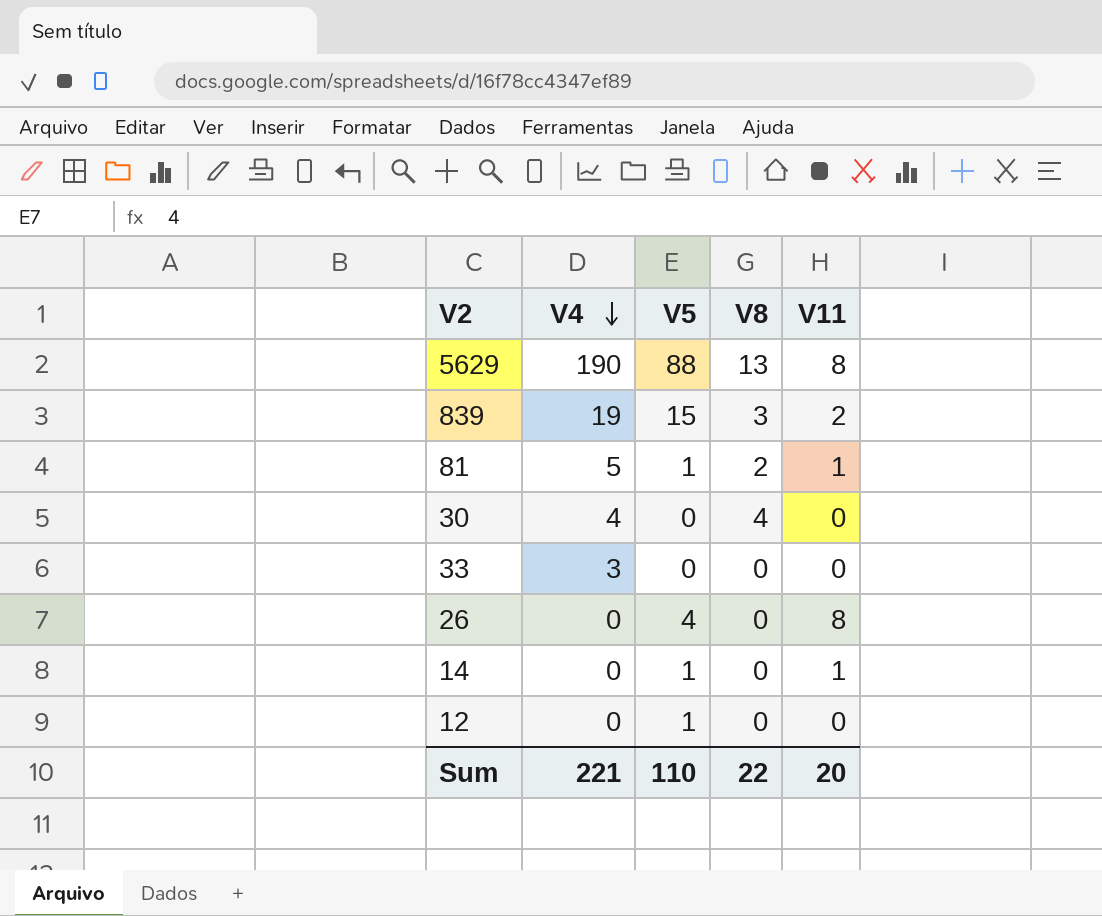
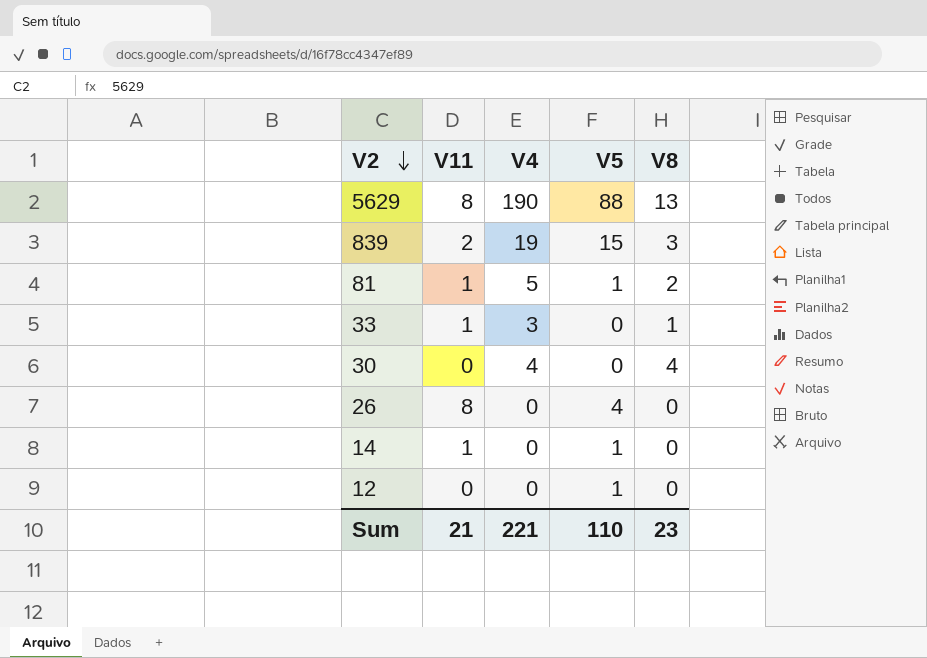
row order: V4 descending -> V2 descending
column V11 | position: 5 -> 2
33 | V11: 0 -> 1
33 | V8: 0 -> 1
Sum | V11: 20 -> 21
Sum | V8: 22 -> 23

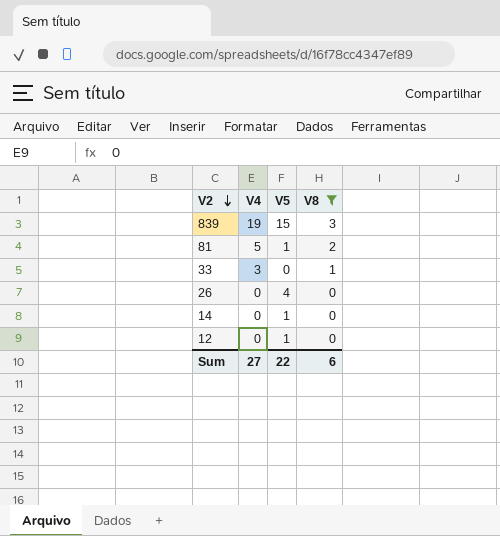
filter: none -> V8 <= 3
column V11 | position: 2 -> none
Sum | V4: 221 -> 27
Sum | V5: 110 -> 22
Sum | V8: 23 -> 6

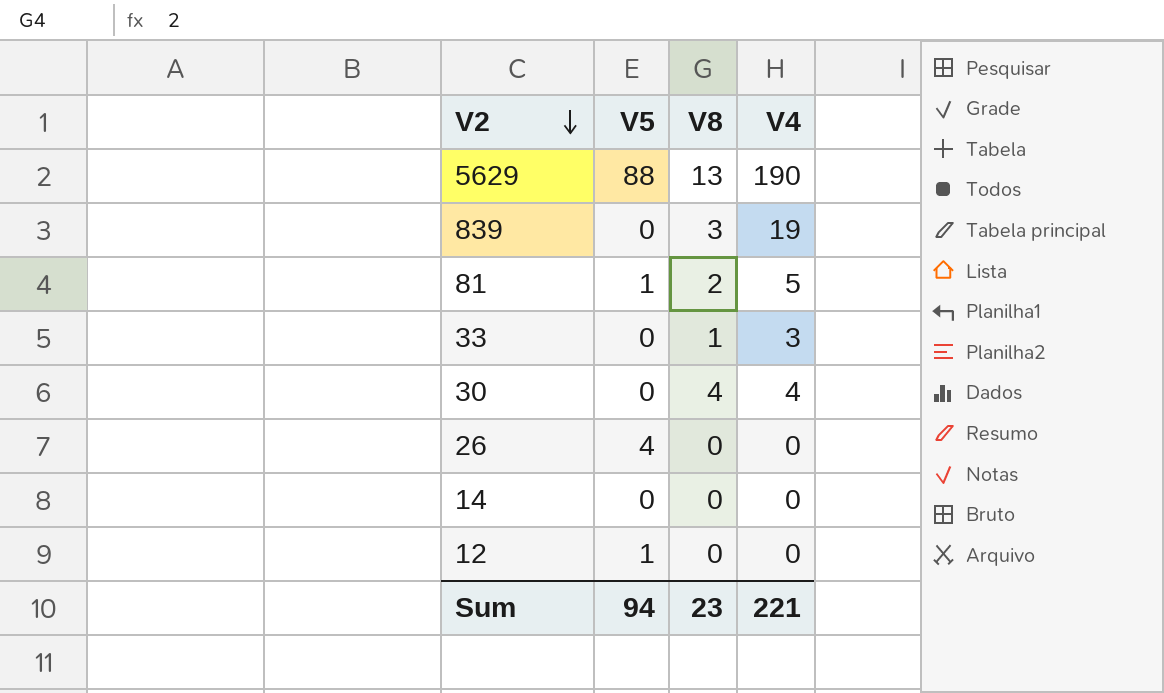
filter: V8 <= 3 -> none
column V4 | position: 2 -> 4
839 | V5: 15 -> 0
14 | V5: 1 -> 0
Sum | V5: 22 -> 94
Sum | V8: 6 -> 23
Sum | V4: 27 -> 221

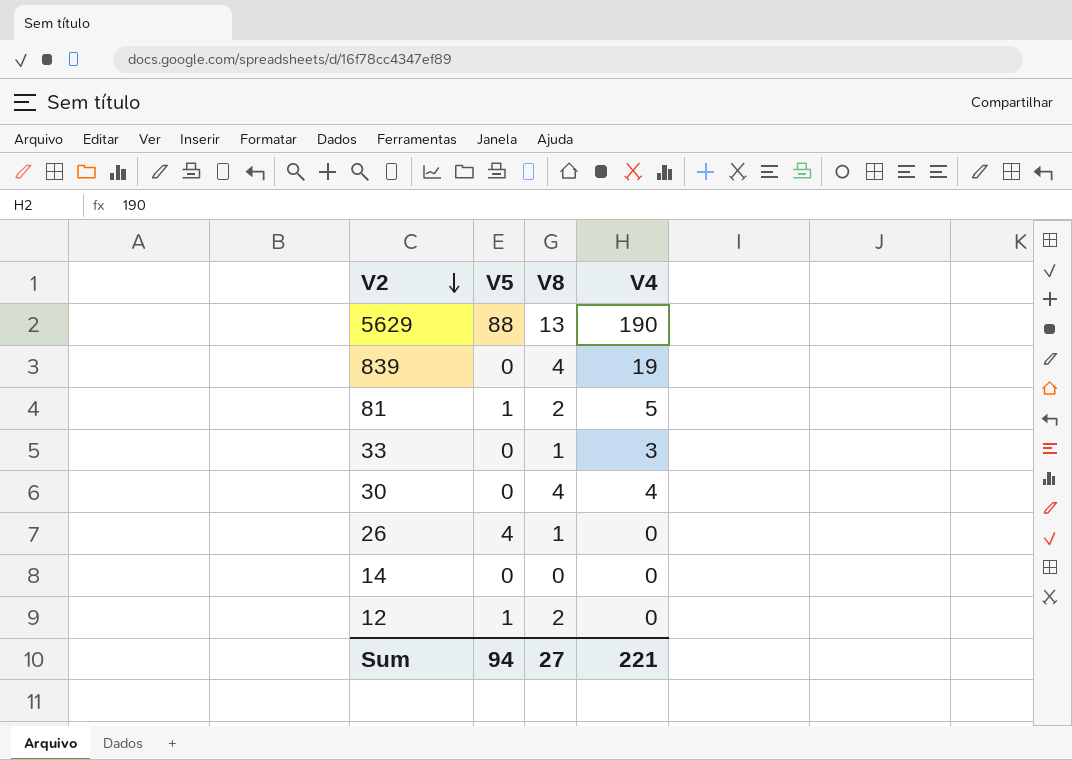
839 | V8: 3 -> 4
26 | V8: 0 -> 1
12 | V8: 0 -> 2
Sum | V8: 23 -> 27

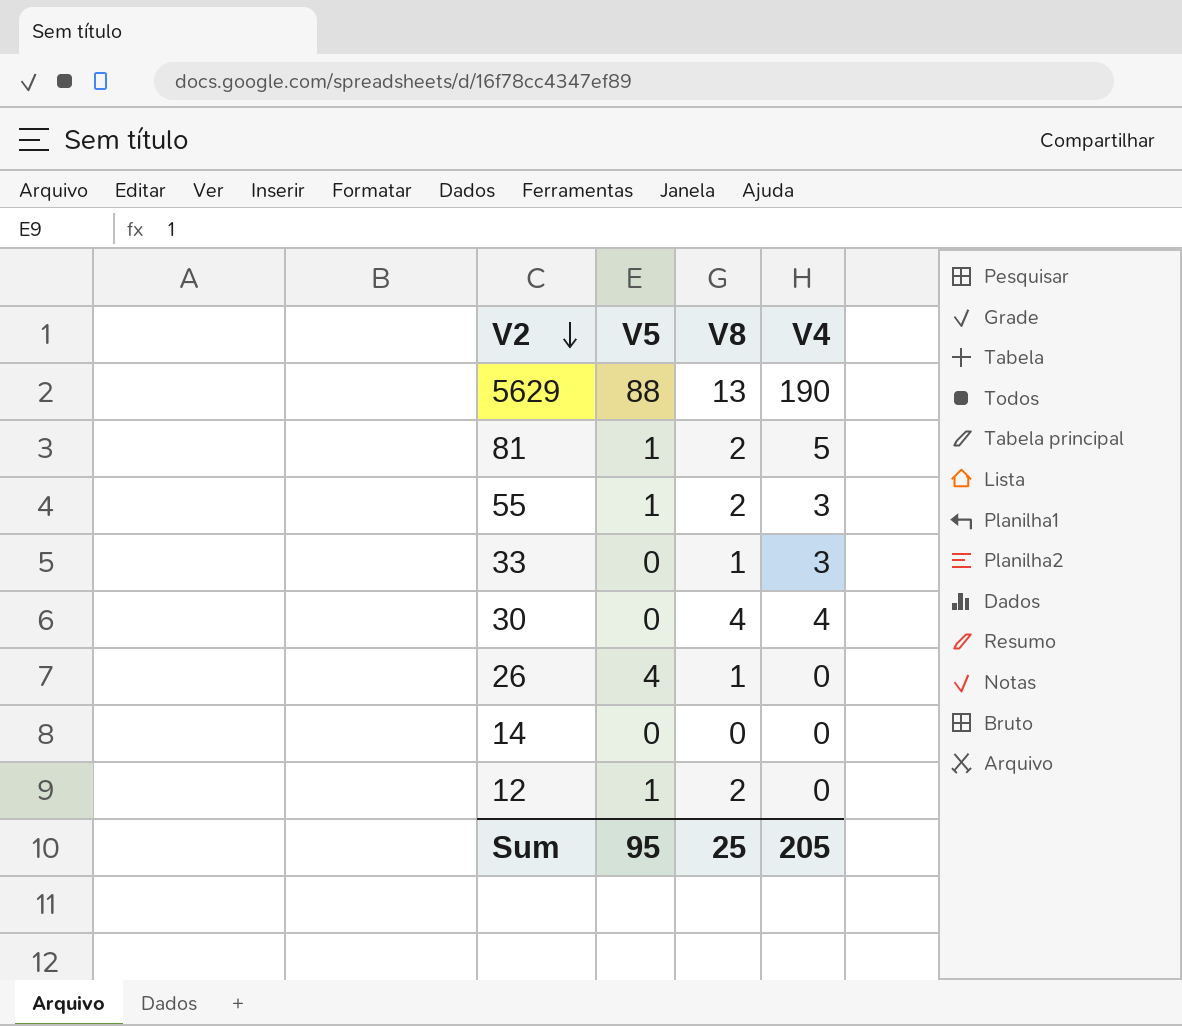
row 839: 0 | 4 | 19 -> none
row 55: none -> 1 | 2 | 3
Sum | V5: 94 -> 95
Sum | V8: 27 -> 25
Sum | V4: 221 -> 205

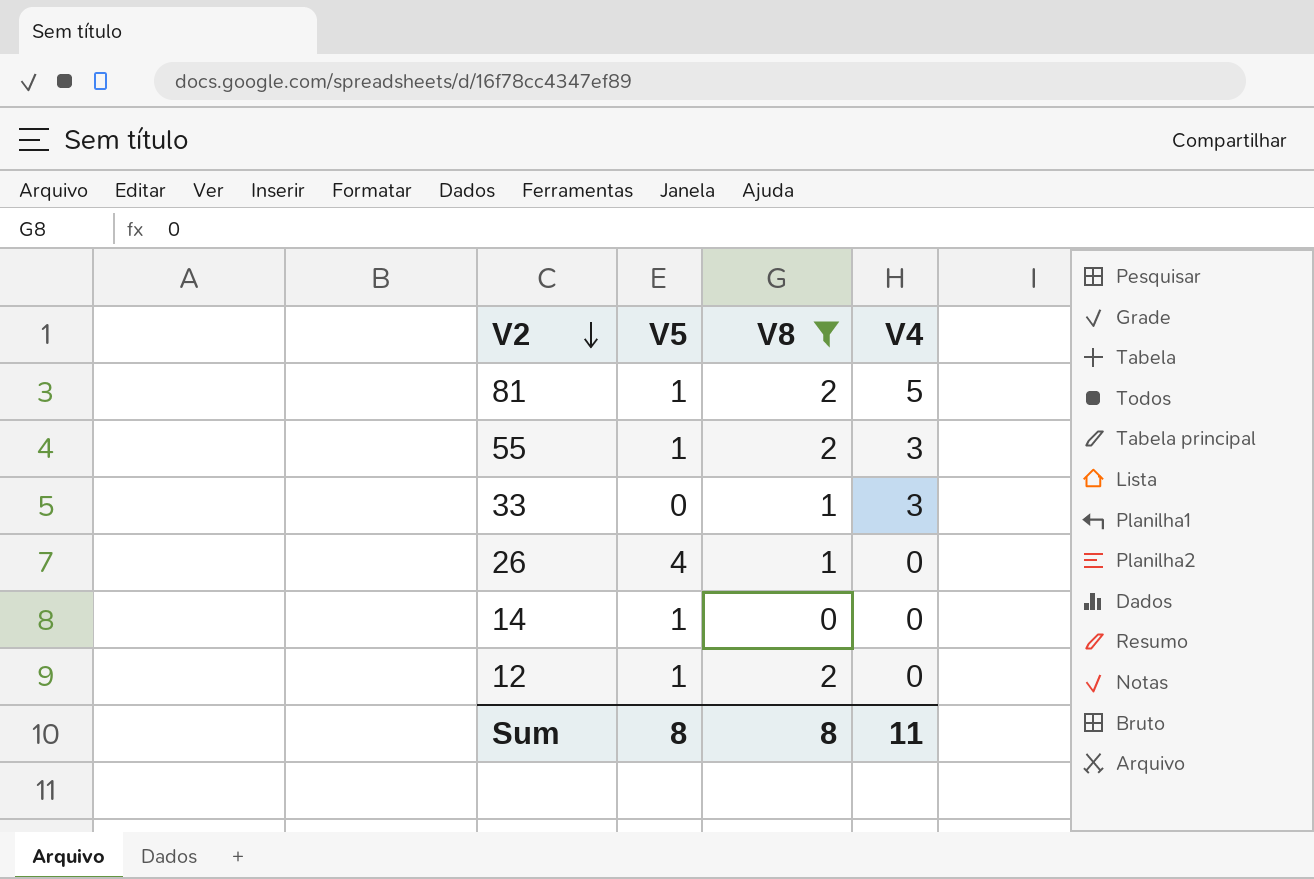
filter: none -> V8 <= 2
14 | V5: 0 -> 1
Sum | V5: 95 -> 8
Sum | V8: 25 -> 8
Sum | V4: 205 -> 11

